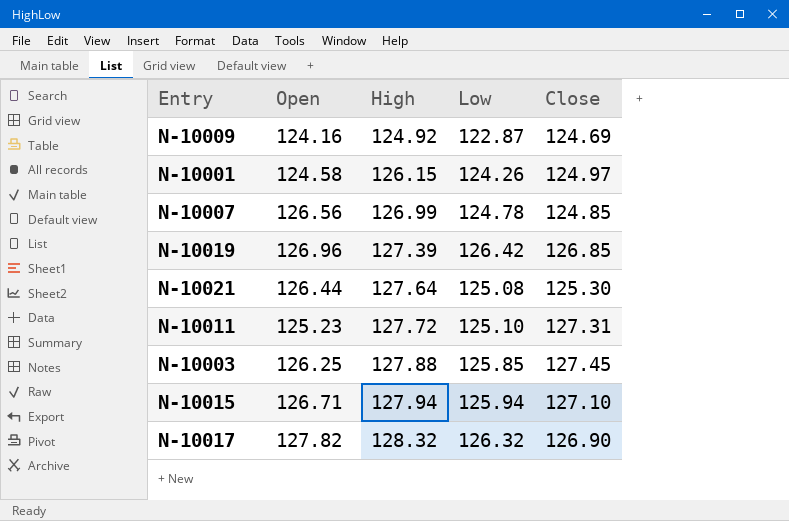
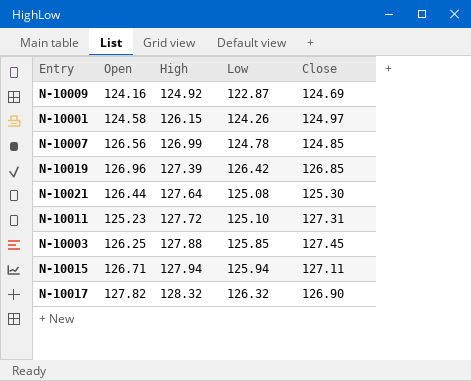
N-10015 | Close: 127.10 -> 127.11

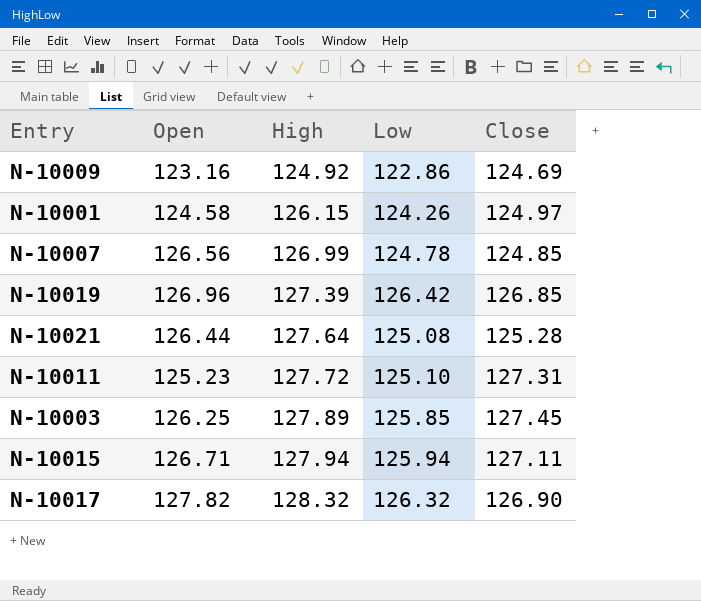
N-10009 | Open: 124.16 -> 123.16
N-10009 | Low: 122.87 -> 122.86
N-10021 | Close: 125.30 -> 125.28
N-10003 | High: 127.88 -> 127.89

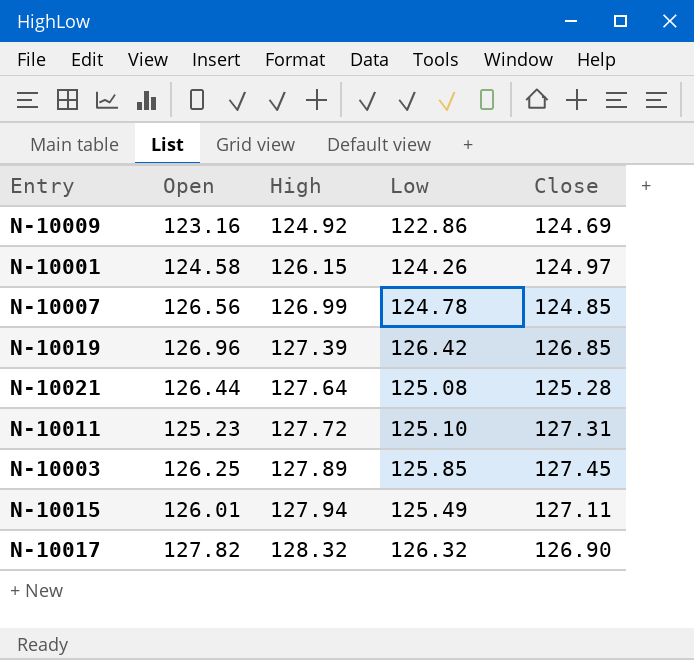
N-10015 | Open: 126.71 -> 126.01
N-10015 | Low: 125.94 -> 125.49

